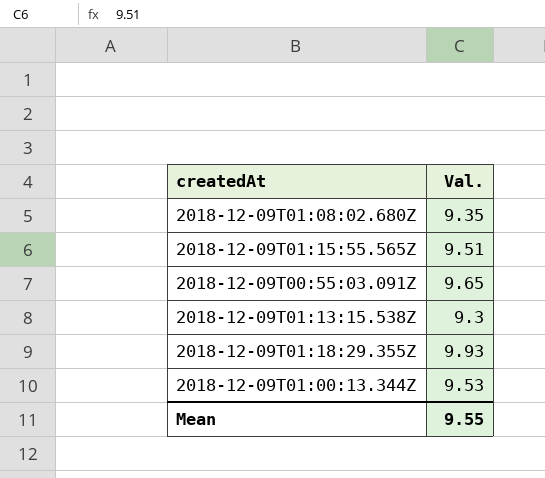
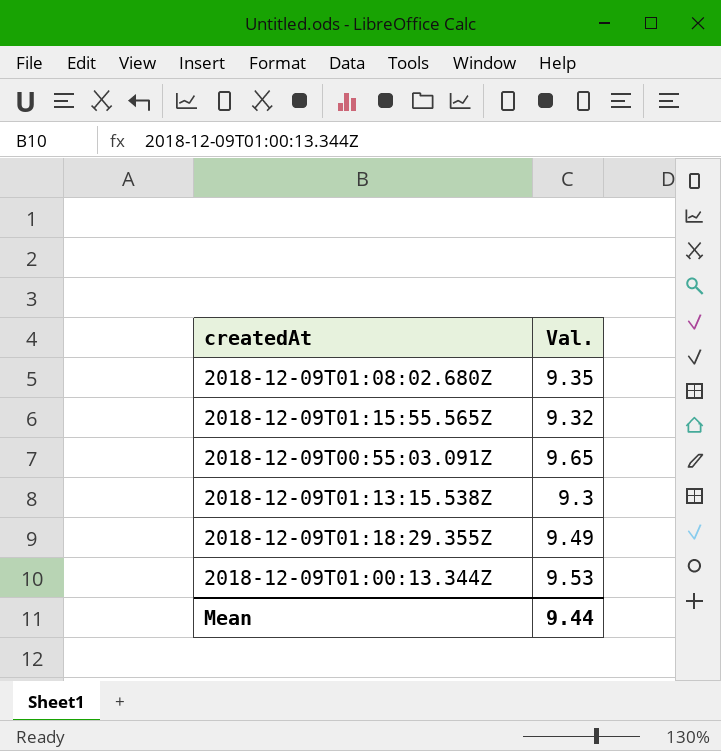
2018-12-09T01:15:55.565Z | Val.: 9.51 -> 9.32
2018-12-09T01:18:29.355Z | Val.: 9.93 -> 9.49
Mean | Val.: 9.55 -> 9.44

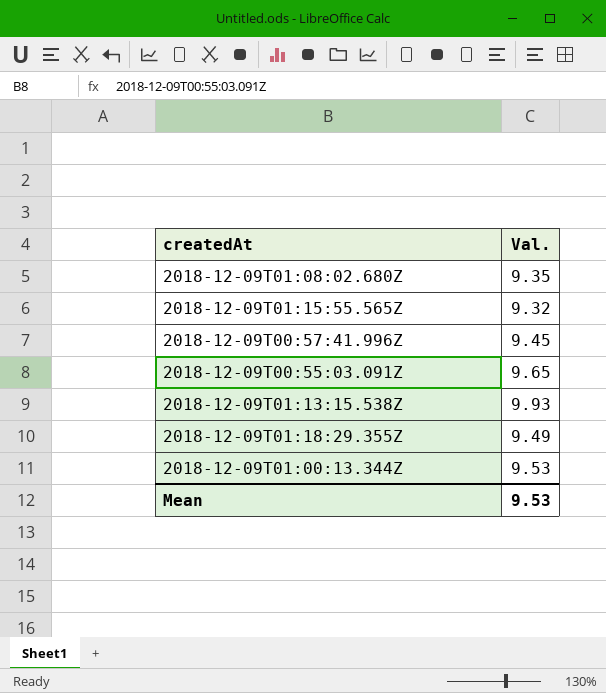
row 2018-12-09T00:57:41.996Z: none -> 9.45
2018-12-09T01:13:15.538Z | Val.: 9.3 -> 9.93
Mean | Val.: 9.44 -> 9.53

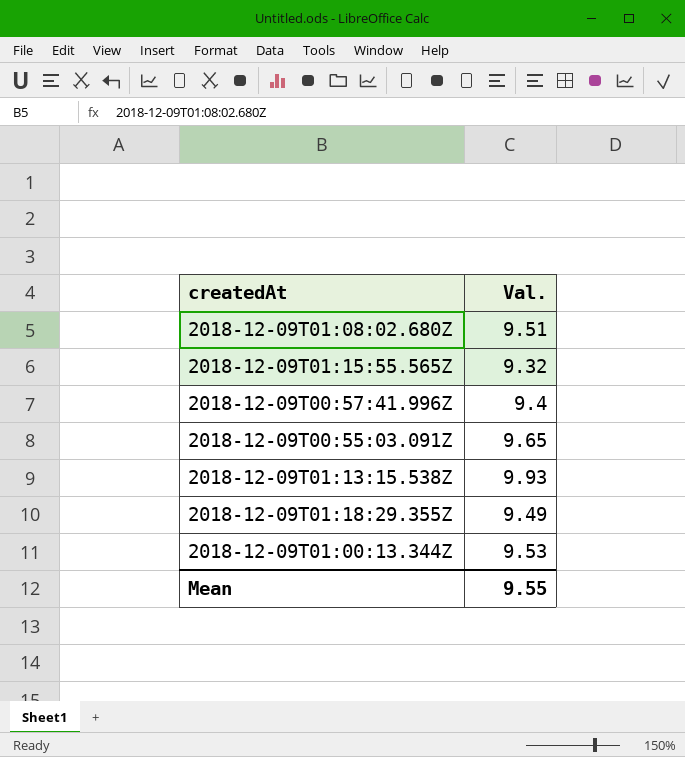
2018-12-09T01:08:02.680Z | Val.: 9.35 -> 9.51
2018-12-09T00:57:41.996Z | Val.: 9.45 -> 9.4
Mean | Val.: 9.53 -> 9.55

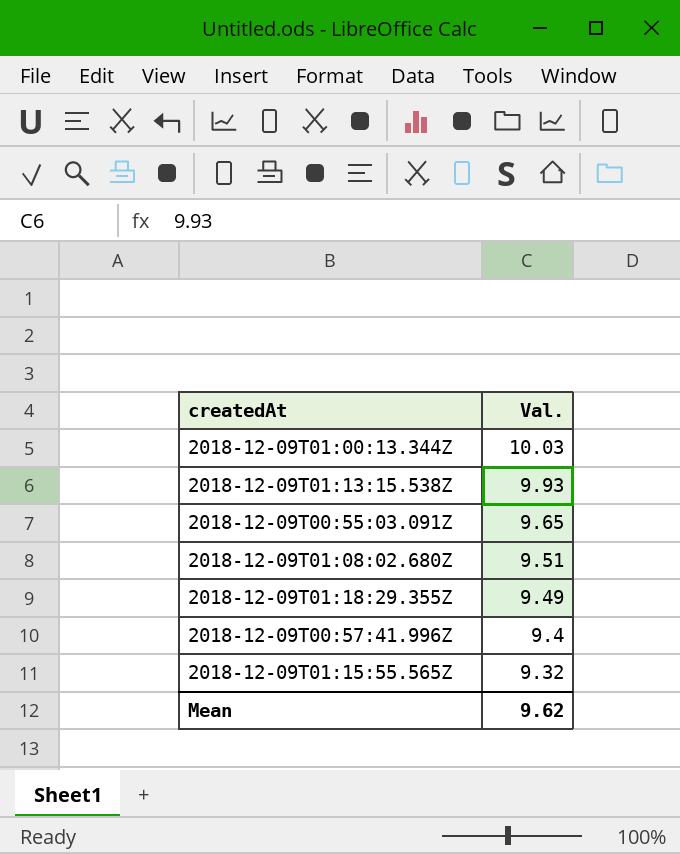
row order: none -> Val. descending
2018-12-09T01:00:13.344Z | Val.: 9.53 -> 10.03
Mean | Val.: 9.55 -> 9.62

